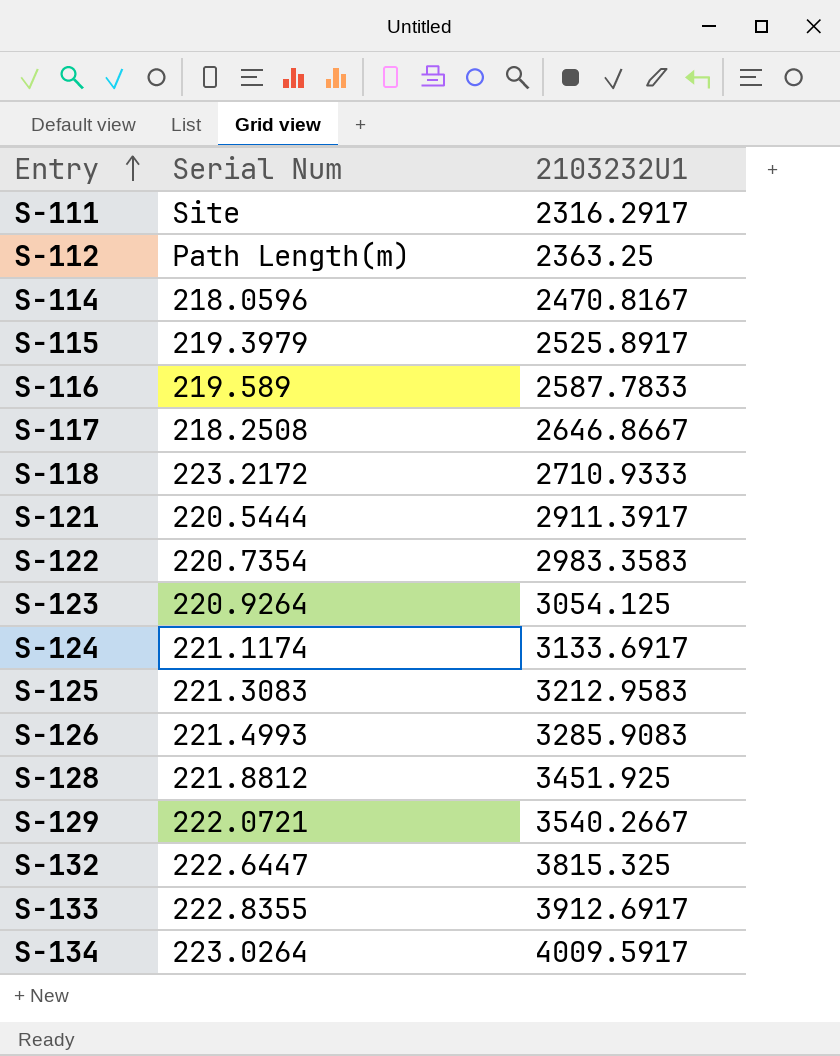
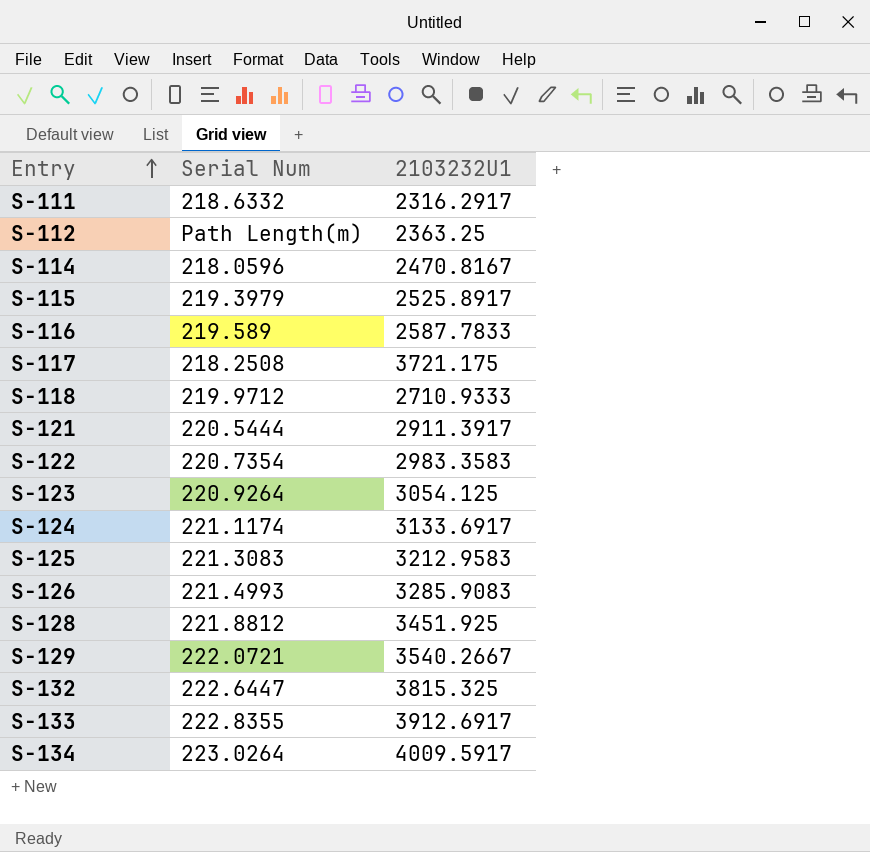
S-111 | Serial Num: Site -> 218.6332
S-117 | 2103232U1: 2646.8667 -> 3721.175
S-118 | Serial Num: 223.2172 -> 219.9712

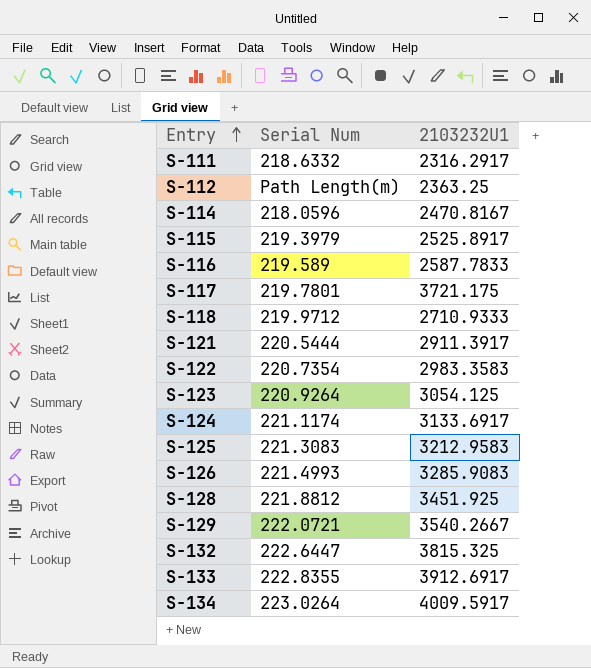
S-117 | Serial Num: 218.2508 -> 219.7801

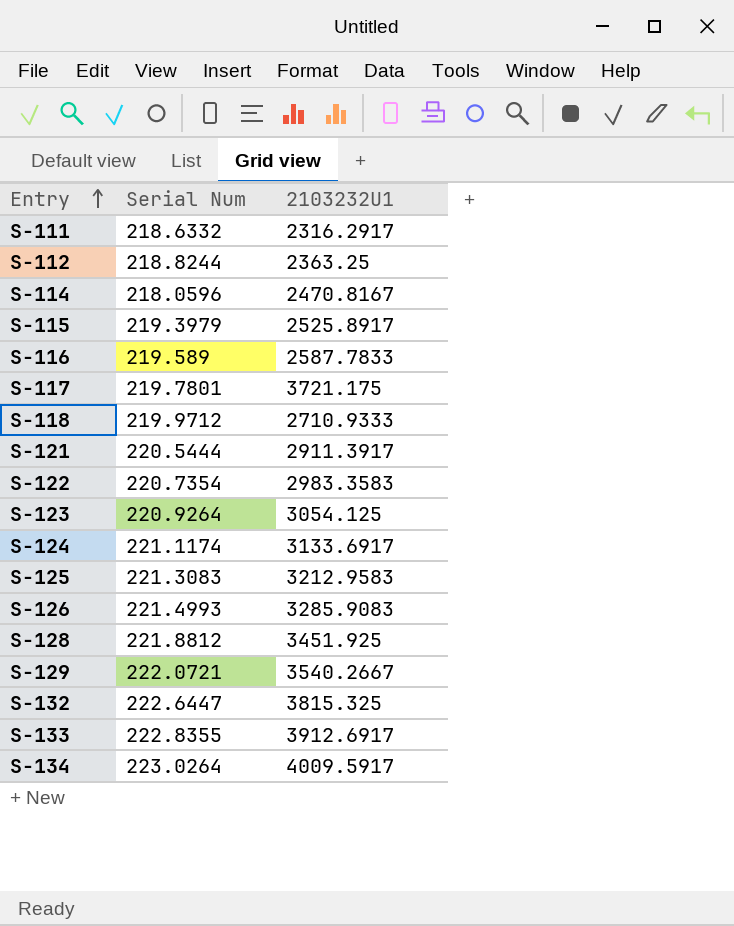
S-112 | Serial Num: Path Length(m) -> 218.8244

